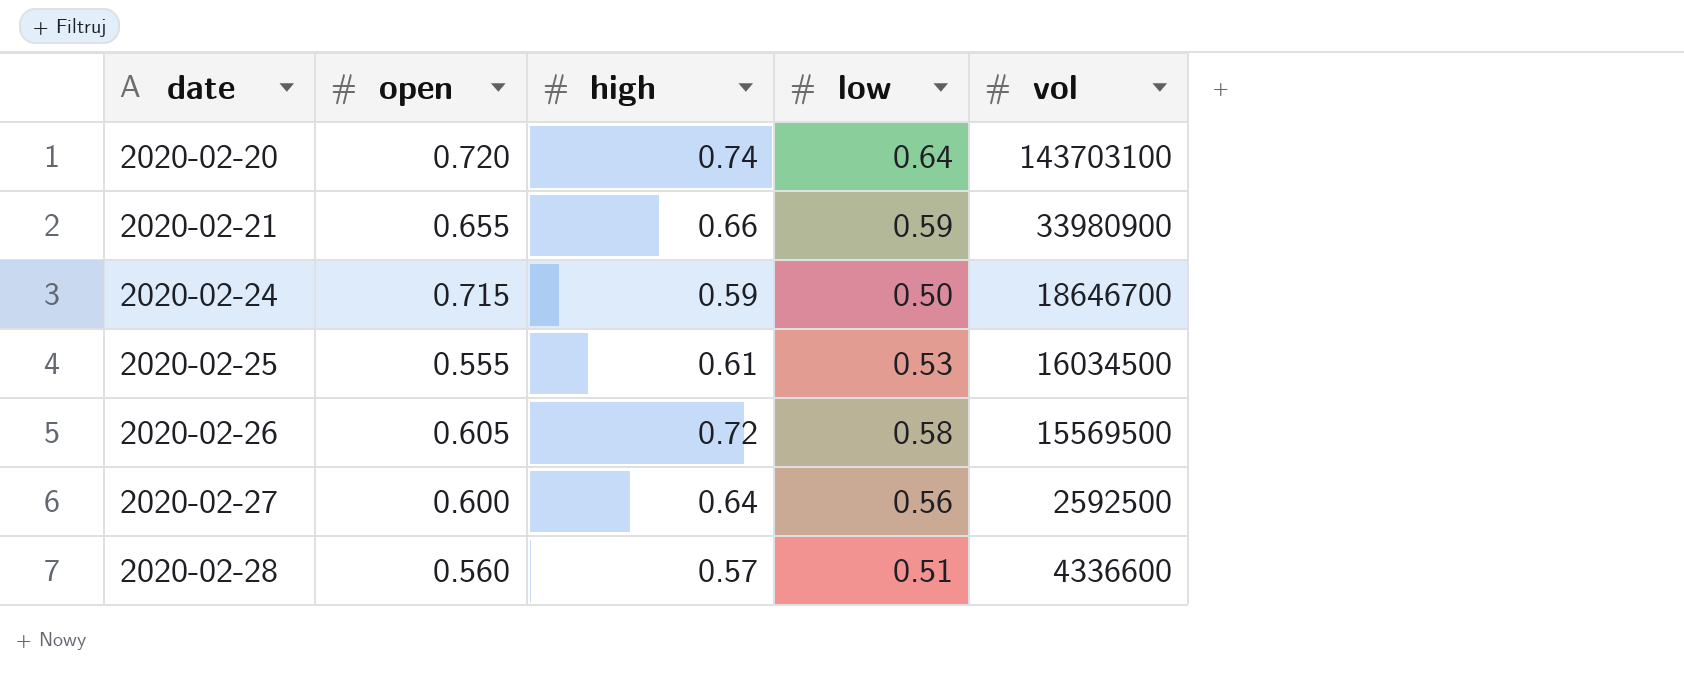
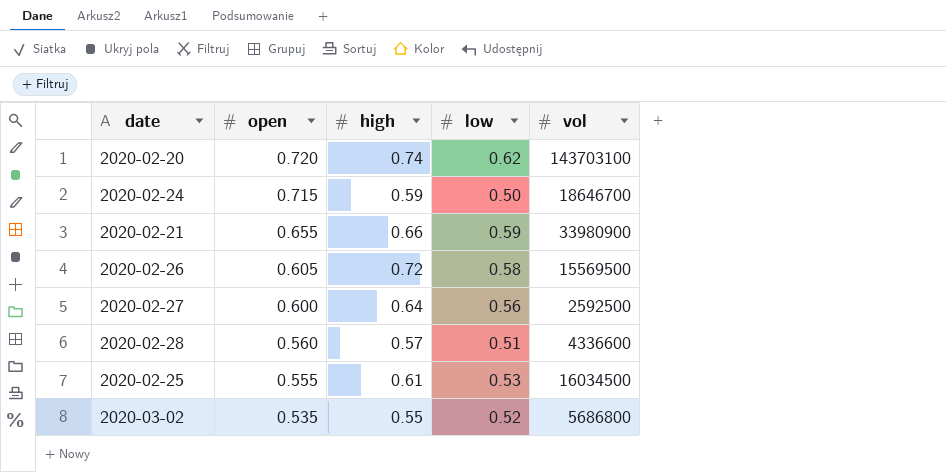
row order: date ascending -> open descending
2020-02-20 | low: 0.64 -> 0.62
row 2020-03-02: none -> 0.535 | 0.55 | 0.52 | 5686800

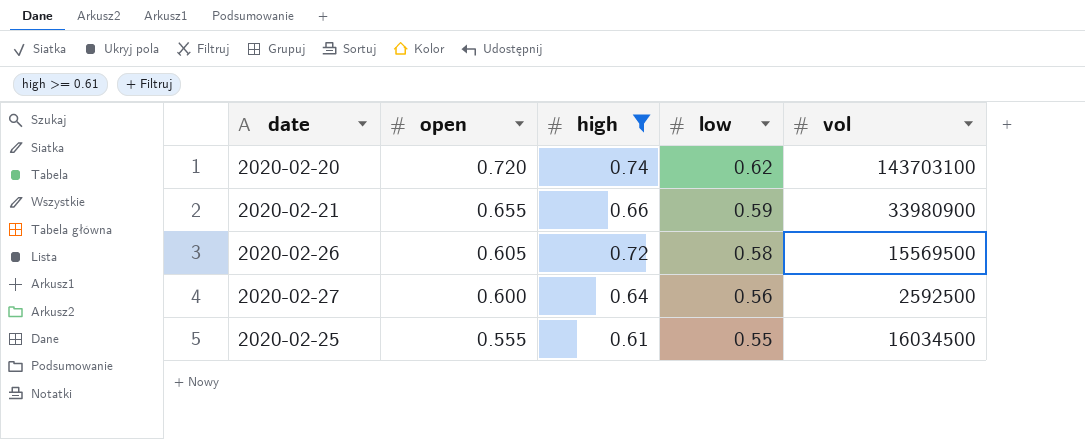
filter: none -> high >= 0.61
2020-02-25 | low: 0.53 -> 0.55

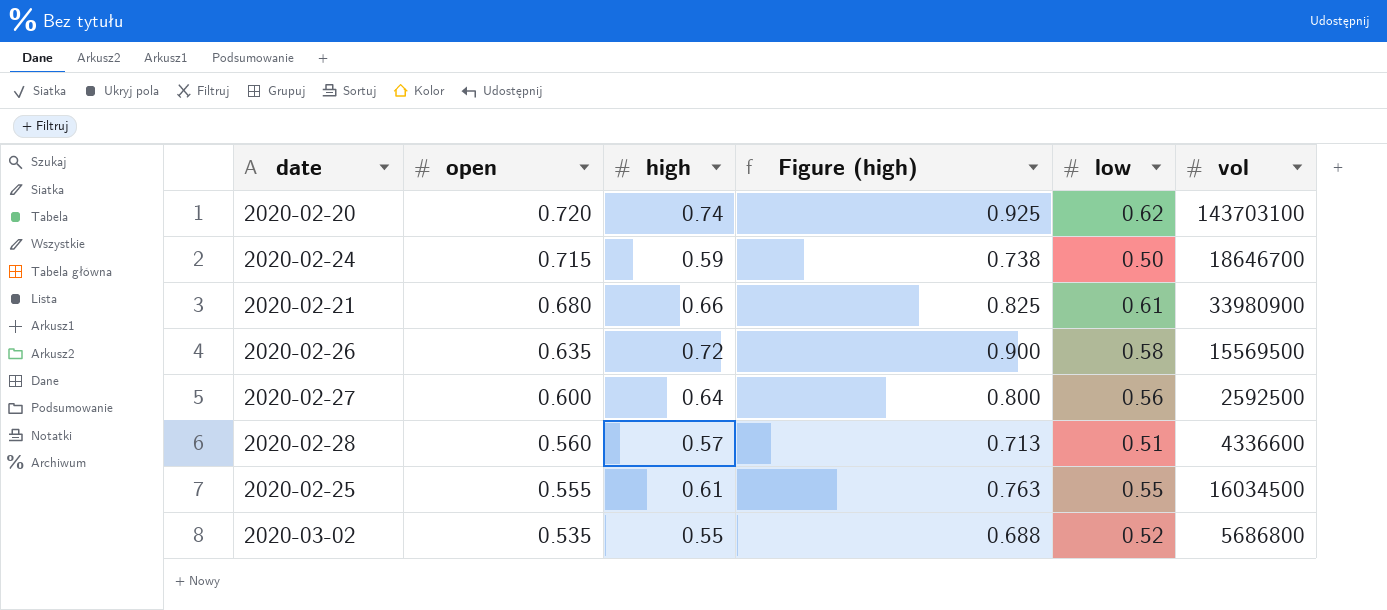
filter: high >= 0.61 -> none
column Figure (high) | formula: none -> [high] * 1.25
2020-02-21 | open: 0.655 -> 0.680
2020-02-21 | low: 0.59 -> 0.61
2020-02-26 | open: 0.605 -> 0.635

